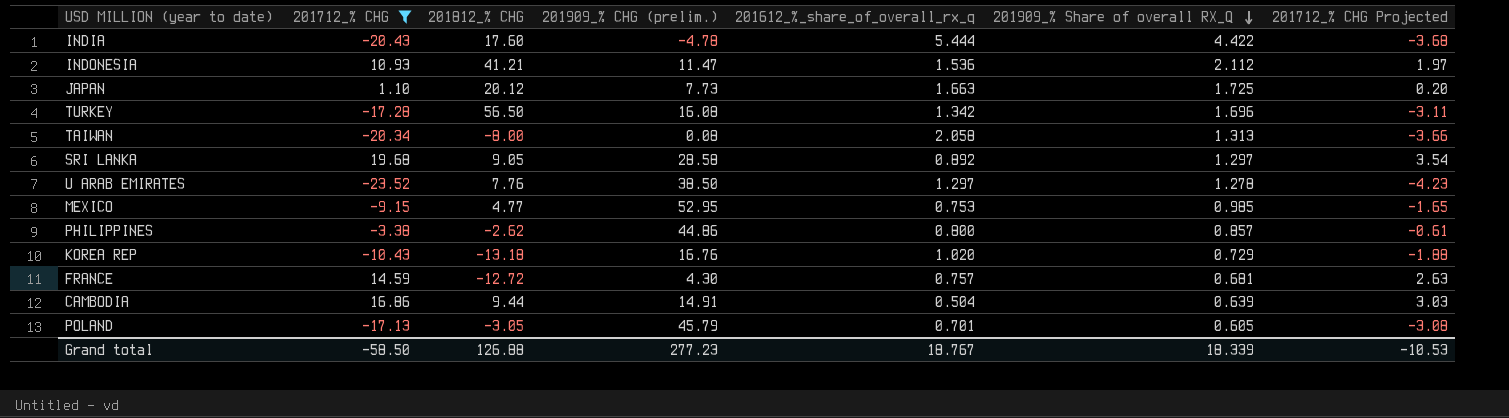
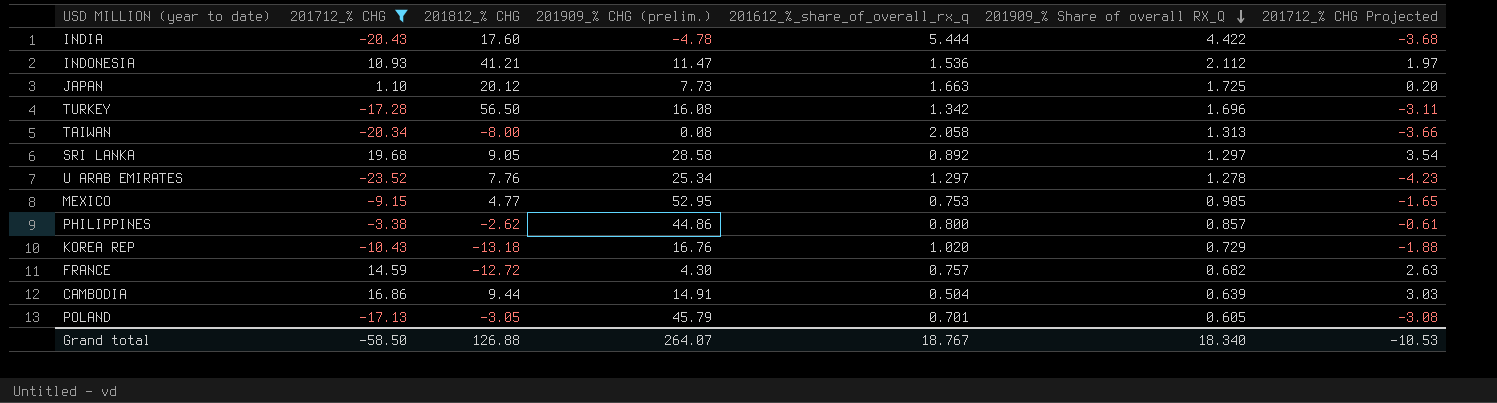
U ARAB EMIRATES | 201909_% CHG (prelim.): 38.50 -> 25.34
FRANCE | 201909_% Share of overall RX_Q: 0.681 -> 0.682
Grand total | 201909_% CHG (prelim.): 277.23 -> 264.07
Grand total | 201909_% Share of overall RX_Q: 18.339 -> 18.340

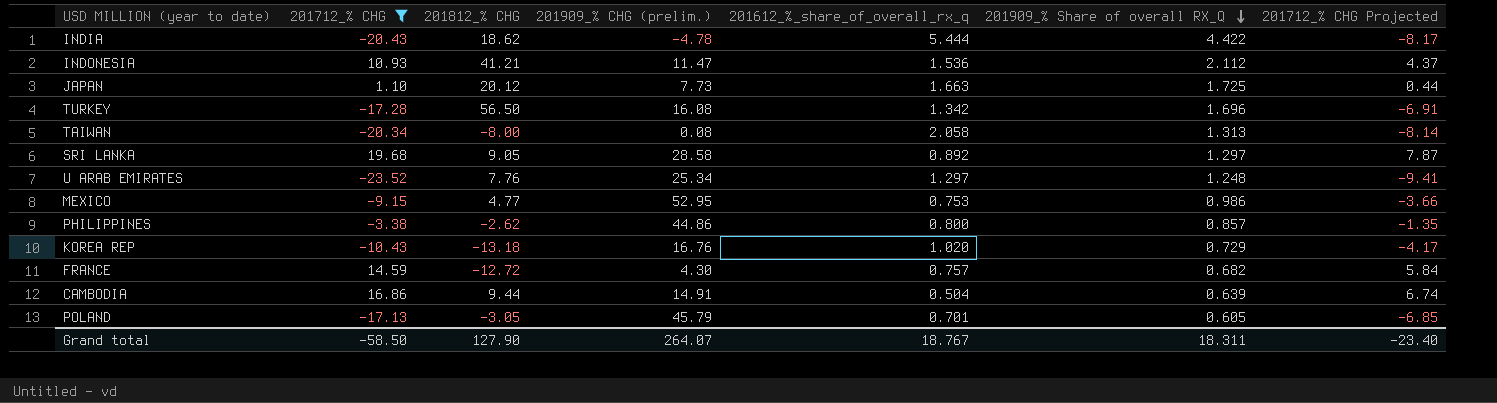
column 201712_% CHG Projected | formula: [201712_% CHG] * 0.18 -> [201712_% CHG] * 0.4
INDIA | 201812_% CHG: 17.60 -> 18.62
U ARAB EMIRATES | 201909_% Share of overall RX_Q: 1.278 -> 1.248
MEXICO | 201909_% Share of overall RX_Q: 0.985 -> 0.986
Grand total | 201812_% CHG: 126.88 -> 127.90
Grand total | 201909_% Share of overall RX_Q: 18.340 -> 18.311
Grand total | 201712_% CHG Projected: -10.53 -> -23.40

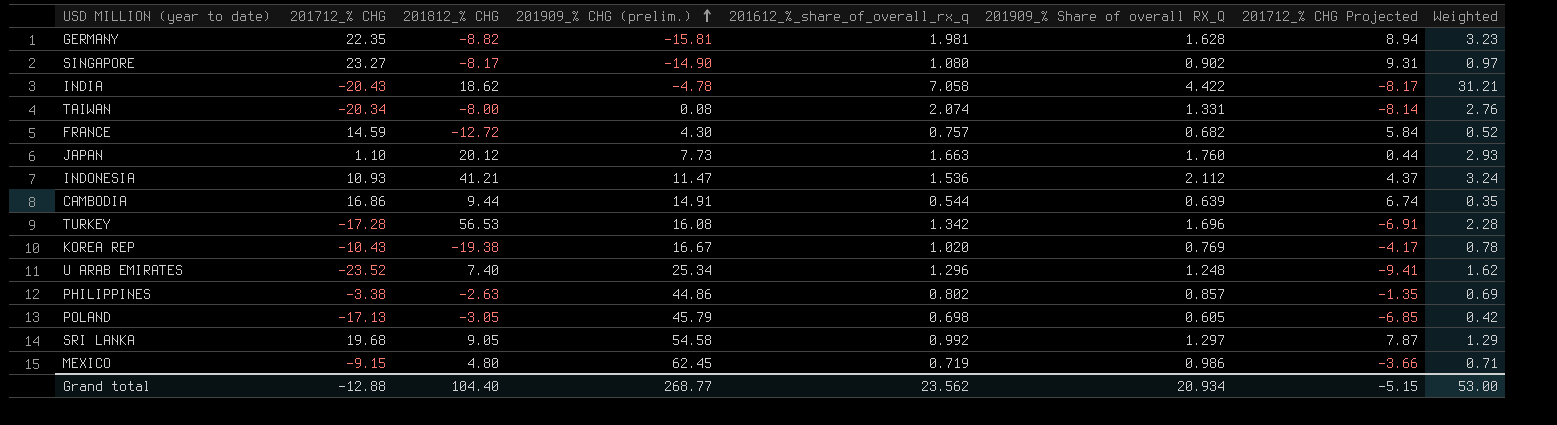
filter: 201712_% CHG <= 19.68 -> none
row order: 201909_% Share of overall RX_Q descending -> 201909_% CHG (prelim.) ascending
column Weighted | formula: none -> [201612_%_share_of_overall_rx_q] * [201909_% Share of overall RX_Q]
INDIA | 201612_%_share_of_overall_rx_q: 5.444 -> 7.058
TAIWAN | 201612_%_share_of_overall_rx_q: 2.058 -> 2.074
TAIWAN | 201909_% Share of overall RX_Q: 1.313 -> 1.331
JAPAN | 201909_% Share of overall RX_Q: 1.725 -> 1.760
CAMBODIA | 201612_%_share_of_overall_rx_q: 0.504 -> 0.544
TURKEY | 201812_% CHG: 56.50 -> 56.53
KOREA REP | 201812_% CHG: -13.18 -> -19.38
KOREA REP | 201909_% CHG (prelim.): 16.76 -> 16.67
KOREA REP | 201909_% Share of overall RX_Q: 0.729 -> 0.769
U ARAB EMIRATES | 201812_% CHG: 7.76 -> 7.40
U ARAB EMIRATES | 201612_%_share_of_overall_rx_q: 1.297 -> 1.296
PHILIPPINES | 201812_% CHG: -2.62 -> -2.63
PHILIPPINES | 201612_%_share_of_overall_rx_q: 0.800 -> 0.802
POLAND | 201612_%_share_of_overall_rx_q: 0.701 -> 0.698
SRI LANKA | 201909_% CHG (prelim.): 28.58 -> 54.58
SRI LANKA | 201612_%_share_of_overall_rx_q: 0.892 -> 0.992
MEXICO | 201812_% CHG: 4.77 -> 4.80
MEXICO | 201909_% CHG (prelim.): 52.95 -> 62.45
MEXICO | 201612_%_share_of_overall_rx_q: 0.753 -> 0.719
Grand total | 201712_% CHG: -58.50 -> -12.88
Grand total | 201812_% CHG: 127.90 -> 104.40
Grand total | 201909_% CHG (prelim.): 264.07 -> 268.77
Grand total | 201612_%_share_of_overall_rx_q: 18.767 -> 23.562
Grand total | 201909_% Share of overall RX_Q: 18.311 -> 20.934
Grand total | 201712_% CHG Projected: -23.40 -> -5.15

